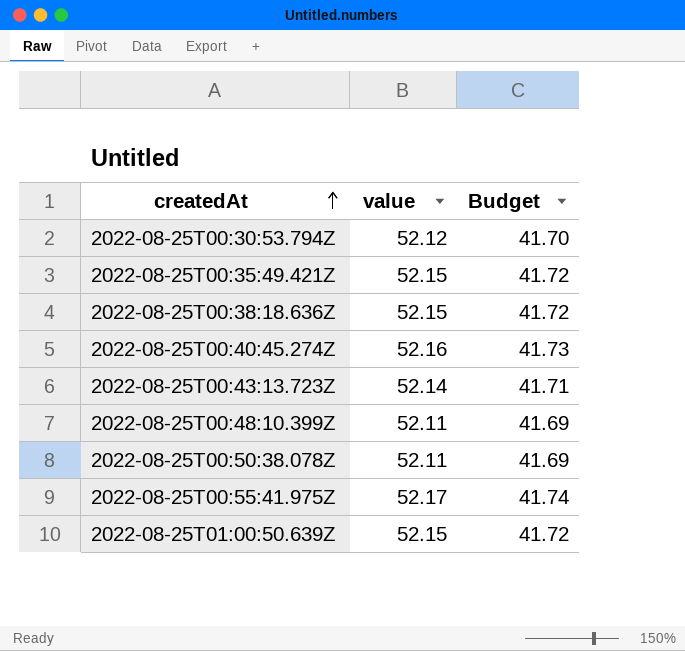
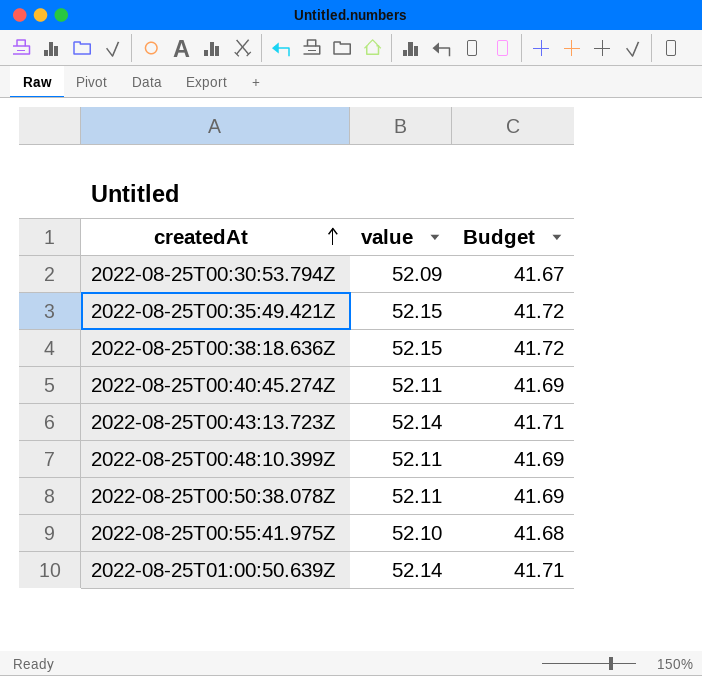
2022-08-25T00:30:53.794Z | value: 52.12 -> 52.09
2022-08-25T00:30:53.794Z | Budget: 41.70 -> 41.67
2022-08-25T00:40:45.274Z | value: 52.16 -> 52.11
2022-08-25T00:40:45.274Z | Budget: 41.73 -> 41.69
2022-08-25T00:55:41.975Z | value: 52.17 -> 52.10
2022-08-25T00:55:41.975Z | Budget: 41.74 -> 41.68
2022-08-25T01:00:50.639Z | value: 52.15 -> 52.14
2022-08-25T01:00:50.639Z | Budget: 41.72 -> 41.71

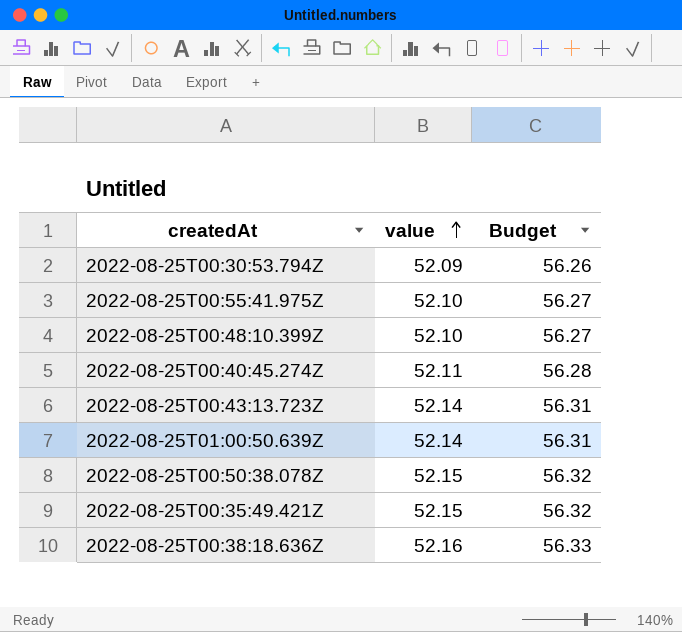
row order: createdAt ascending -> value ascending
column Budget | formula: [value] * 0.8 -> [value] * 1.08
2022-08-25T00:48:10.399Z | value: 52.11 -> 52.10
2022-08-25T00:50:38.078Z | value: 52.11 -> 52.15
2022-08-25T00:38:18.636Z | value: 52.15 -> 52.16

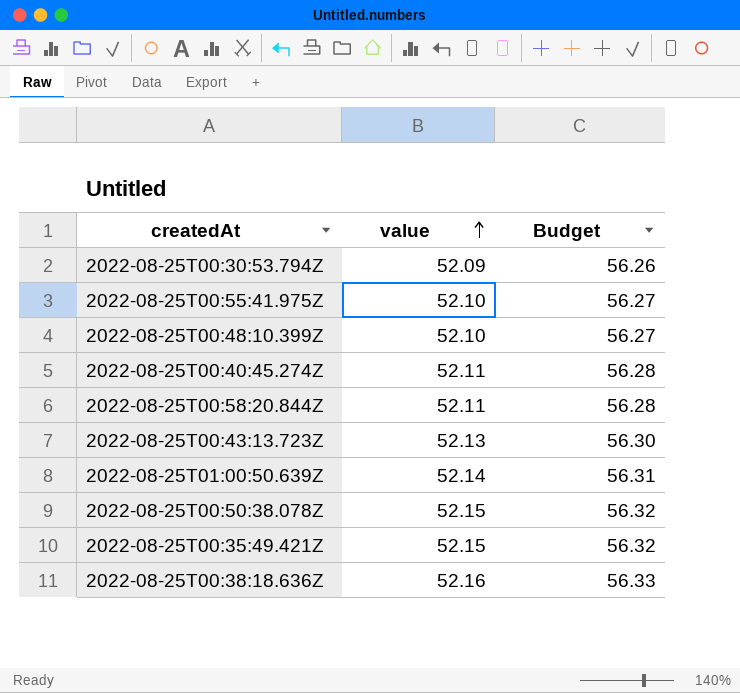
row 2022-08-25T00:58:20.844Z: none -> 52.11 | 56.28
2022-08-25T00:43:13.723Z | value: 52.14 -> 52.13
2022-08-25T00:43:13.723Z | Budget: 56.31 -> 56.30

